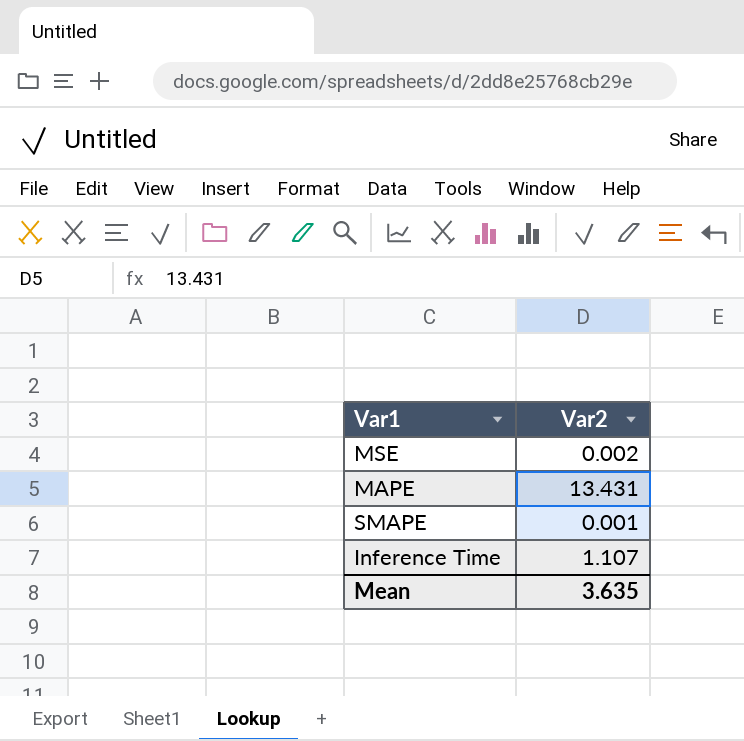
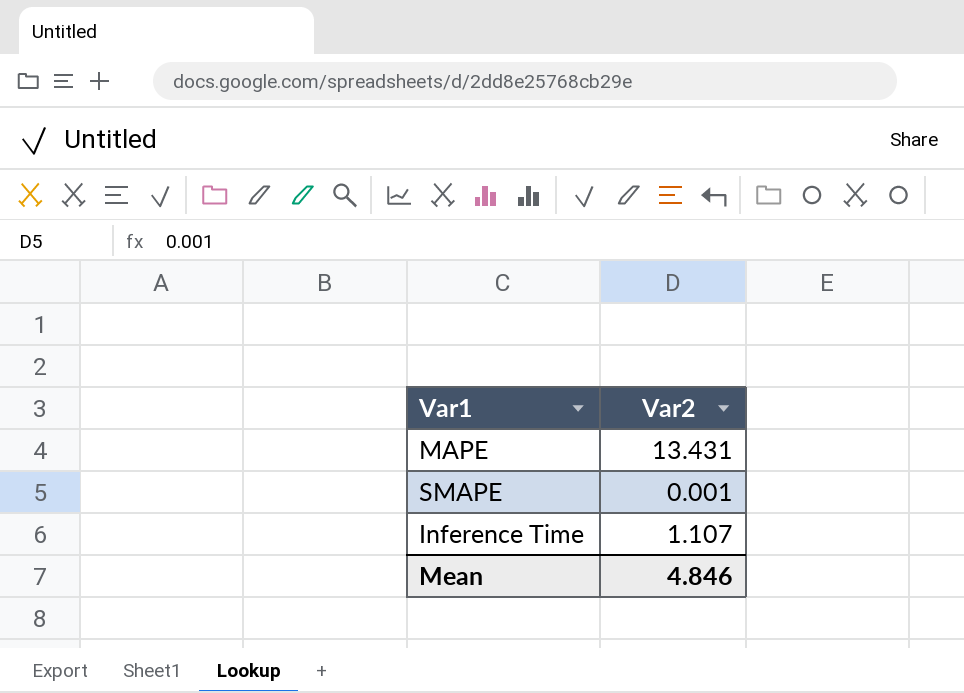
row MSE: 0.002 -> none
Mean | Var2: 3.635 -> 4.846

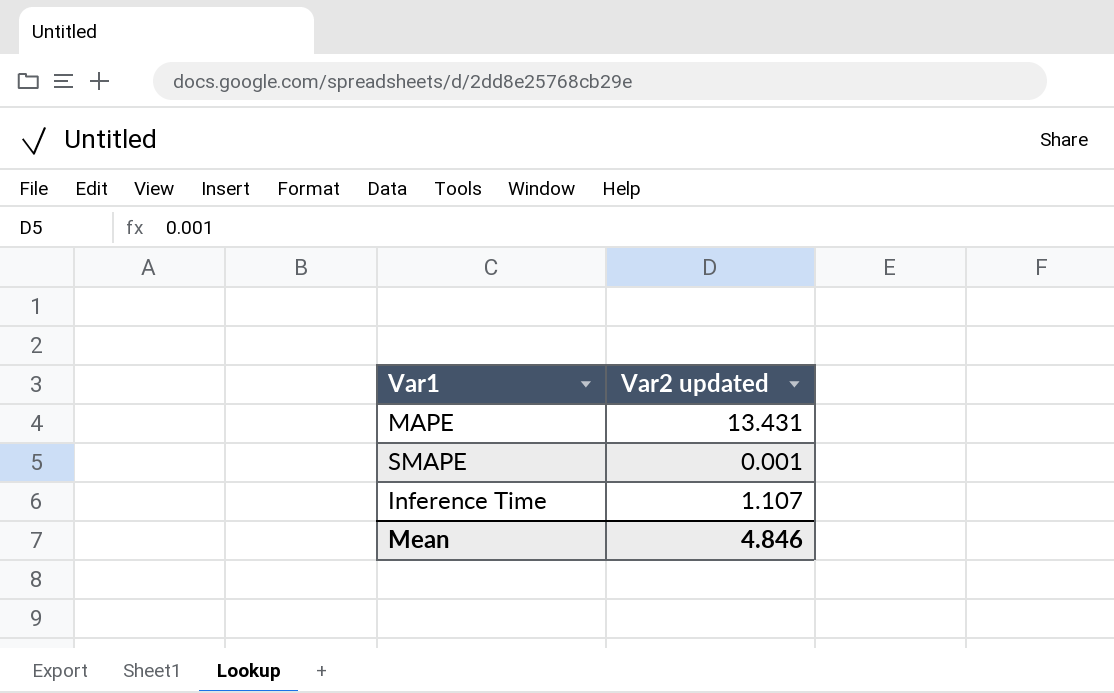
column name: Var2 -> Var2 updated

